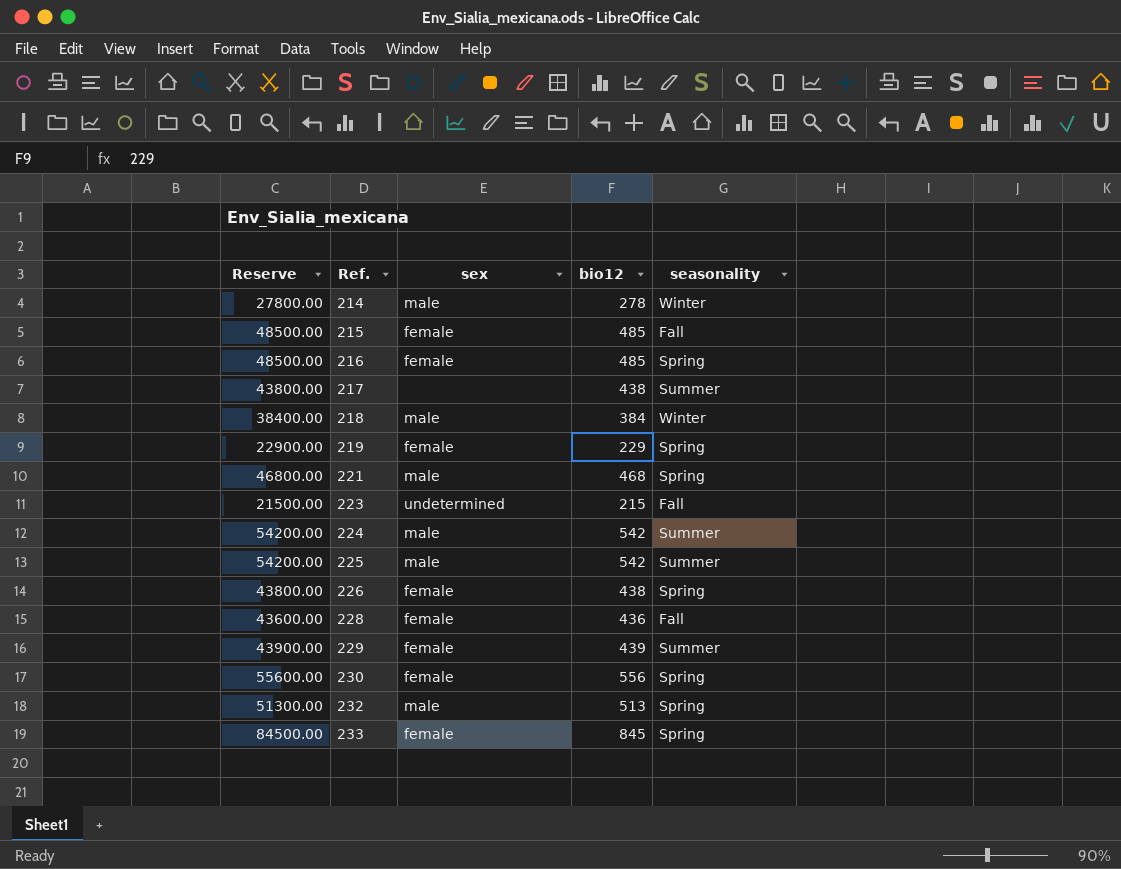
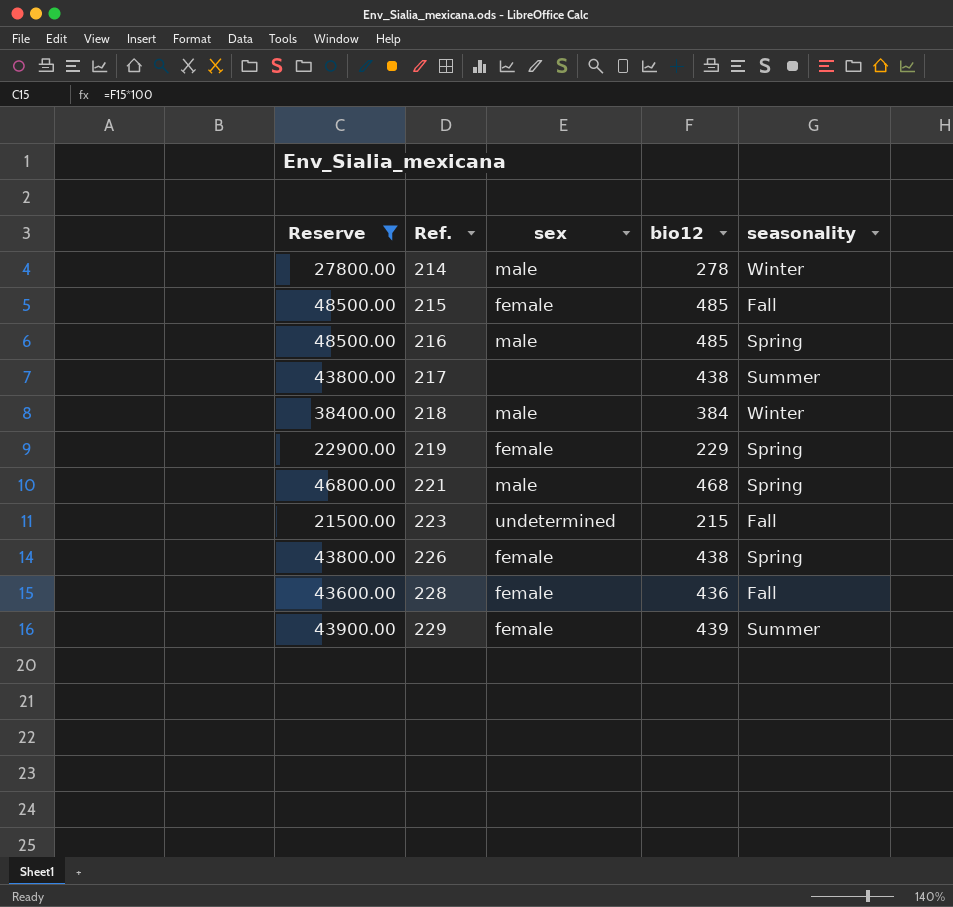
filter: none -> Reserve <= 48500.00
216 | sex: female -> male

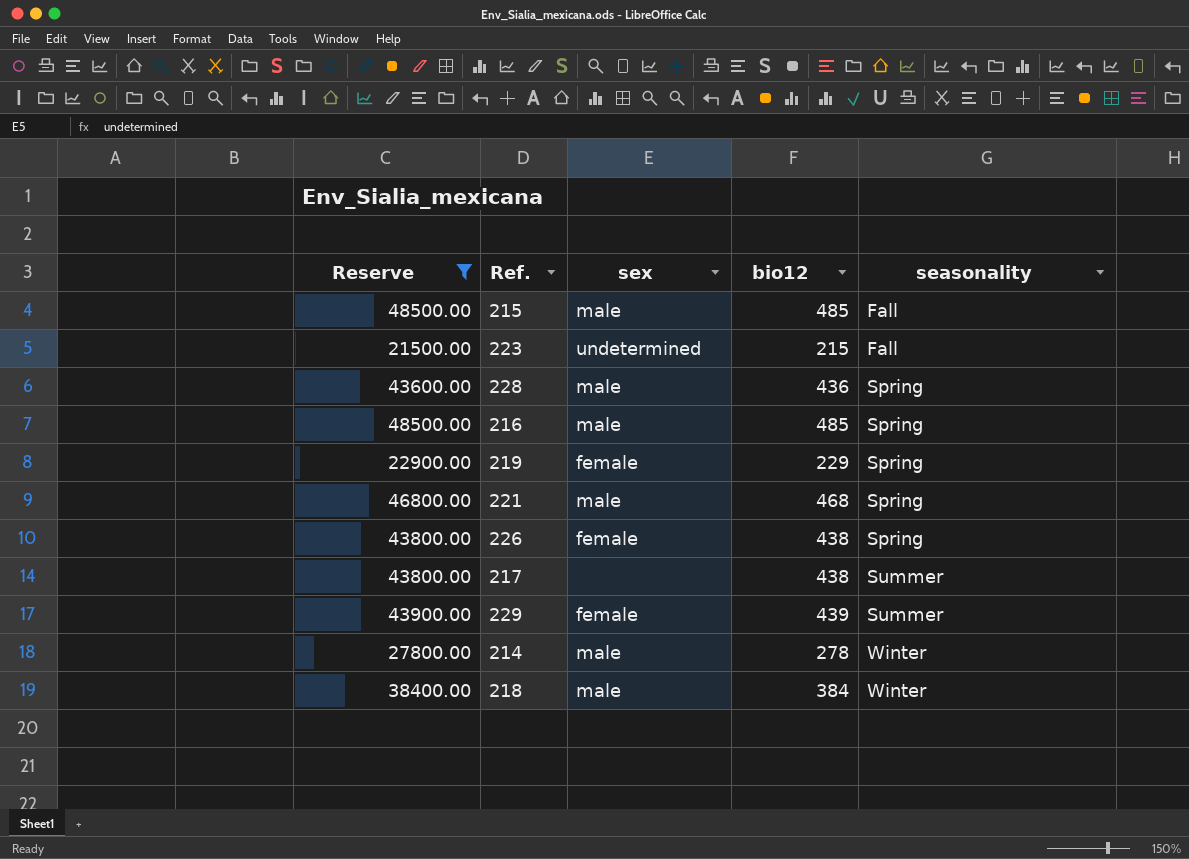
row order: Ref. ascending -> seasonality ascending
215 | sex: female -> male
228 | sex: female -> male
228 | seasonality: Fall -> Spring

